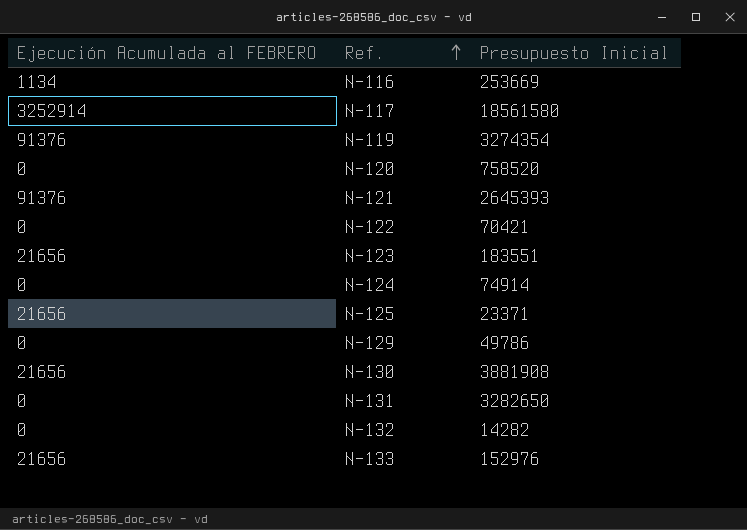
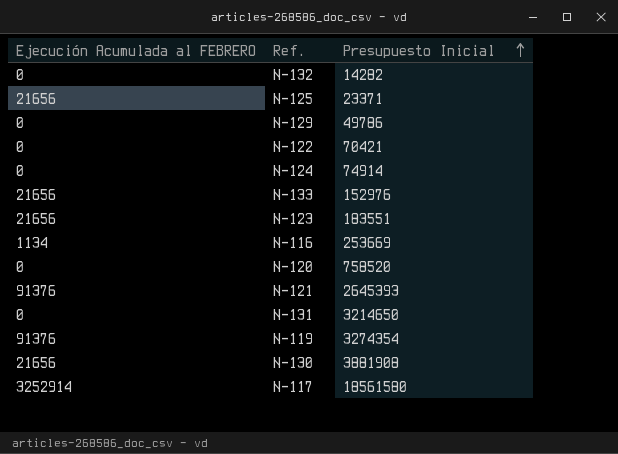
row order: Ref. ascending -> Presupuesto Inicial ascending
N-131 | Presupuesto Inicial: 3282650 -> 3214650

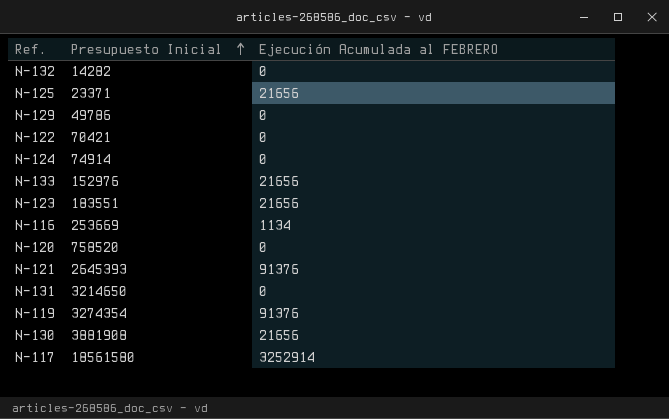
column Ejecución Acumulada al FEBRERO | position: 1 -> 3

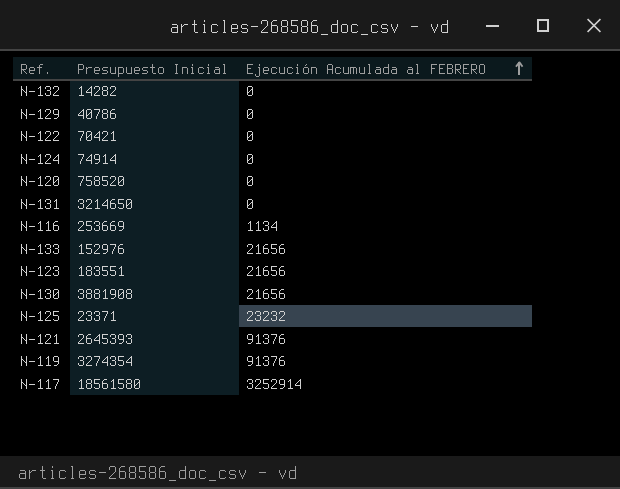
row order: Presupuesto Inicial ascending -> Ejecución Acumulada al FEBRERO ascending
N-129 | Presupuesto Inicial: 49786 -> 40786
N-125 | Ejecución Acumulada al FEBRERO: 21656 -> 23232

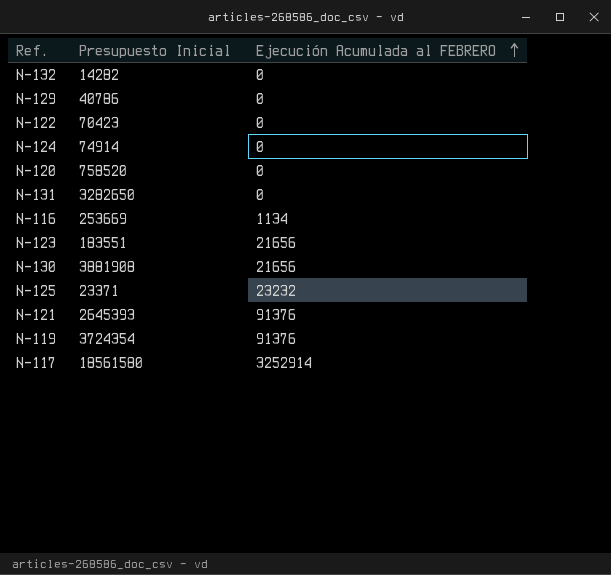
row N-133: 152976 | 21656 -> none
N-122 | Presupuesto Inicial: 70421 -> 70423
N-131 | Presupuesto Inicial: 3214650 -> 3282650
N-119 | Presupuesto Inicial: 3274354 -> 3724354

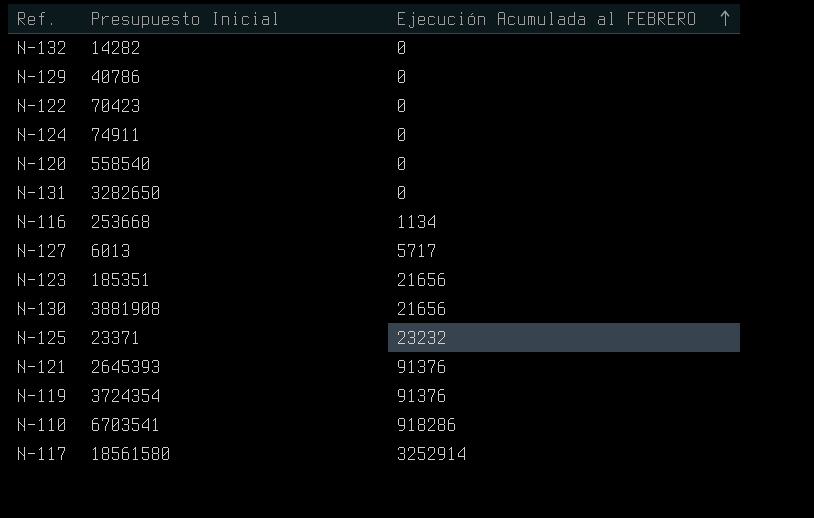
N-124 | Presupuesto Inicial: 74914 -> 74911
N-120 | Presupuesto Inicial: 758520 -> 558540
N-116 | Presupuesto Inicial: 253669 -> 253668
row N-127: none -> 6013 | 5717
N-123 | Presupuesto Inicial: 183551 -> 185351
row N-110: none -> 6703541 | 918286

